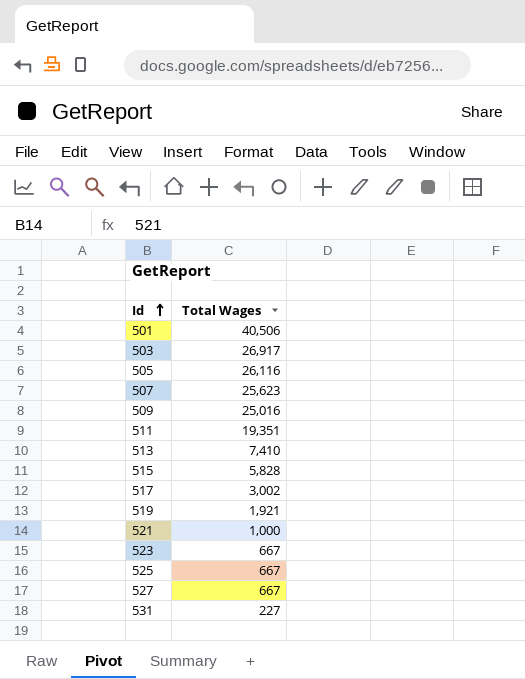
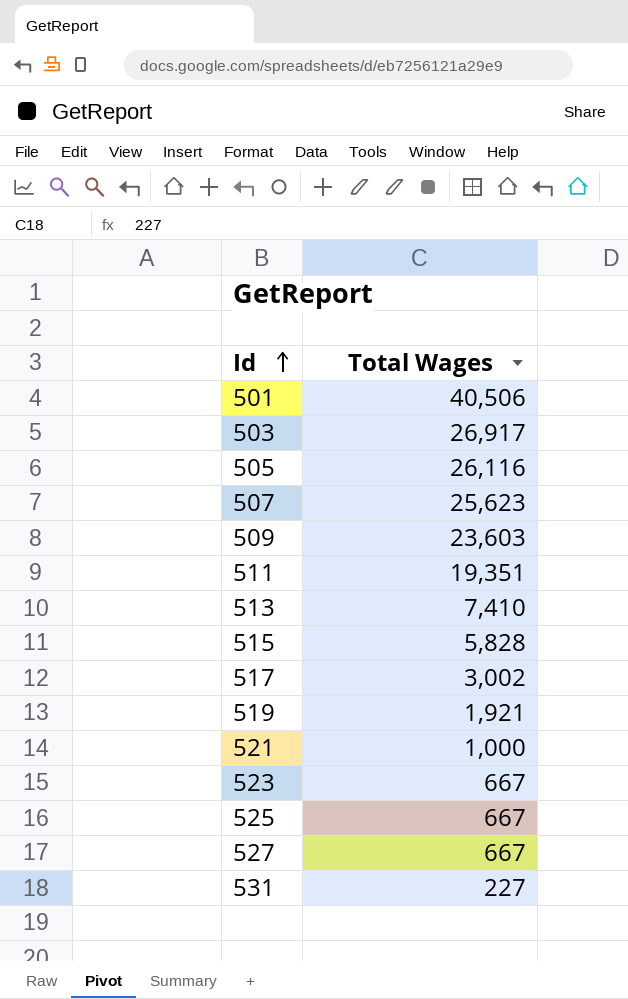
509 | Total Wages: 25,016 -> 23,603

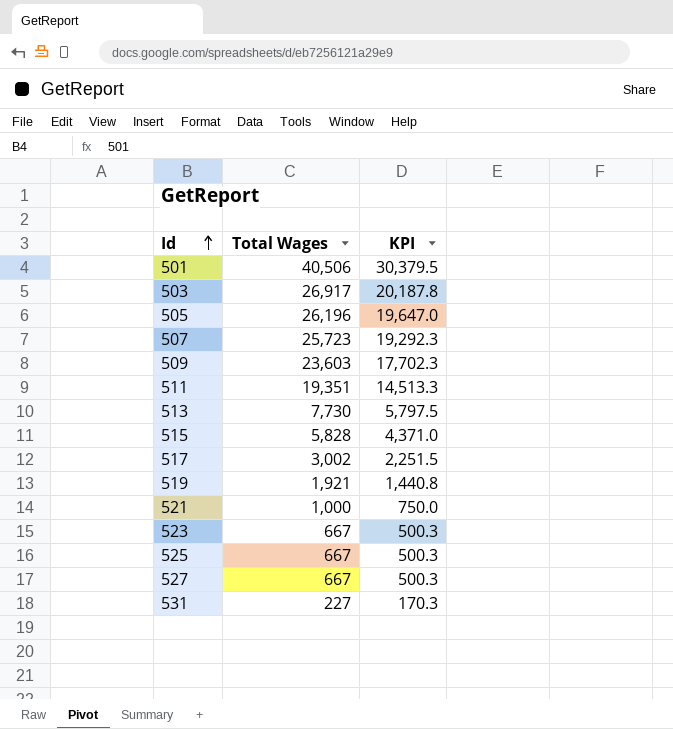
column KPI | formula: none -> [Total Wages] * 0.75
505 | Total Wages: 26,116 -> 26,196
507 | Total Wages: 25,623 -> 25,723
513 | Total Wages: 7,410 -> 7,730

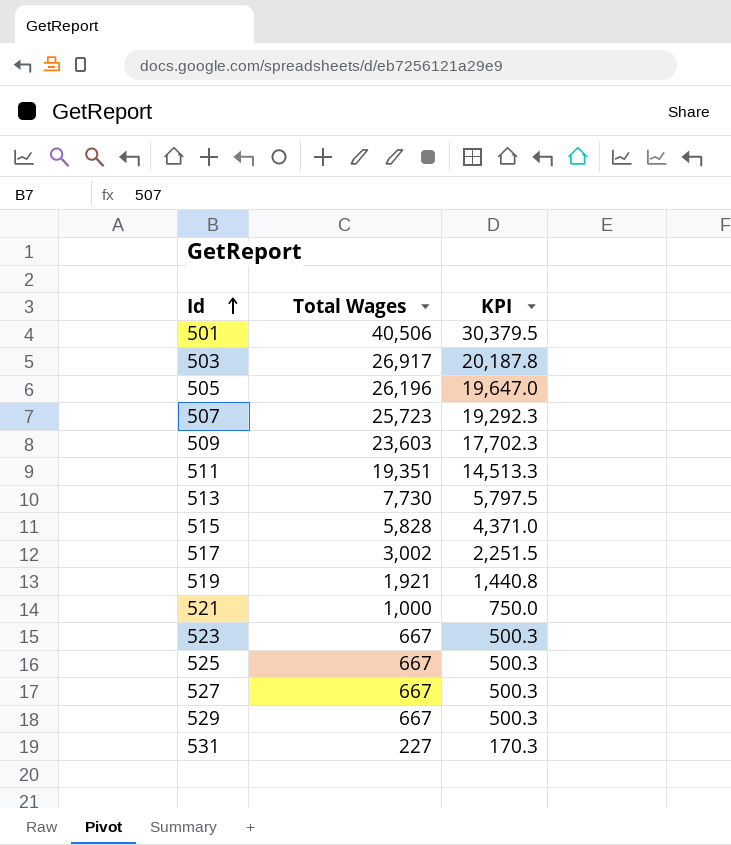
row 529: none -> 667 | 500.3

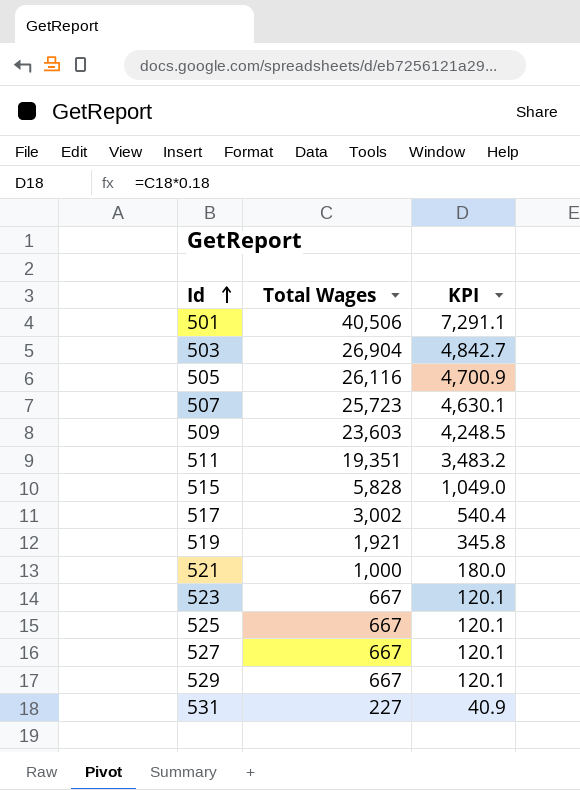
column KPI | formula: [Total Wages] * 0.75 -> [Total Wages] * 0.18
row 513: 7,730 | 5,797.5 -> none
503 | Total Wages: 26,917 -> 26,904
505 | Total Wages: 26,196 -> 26,116

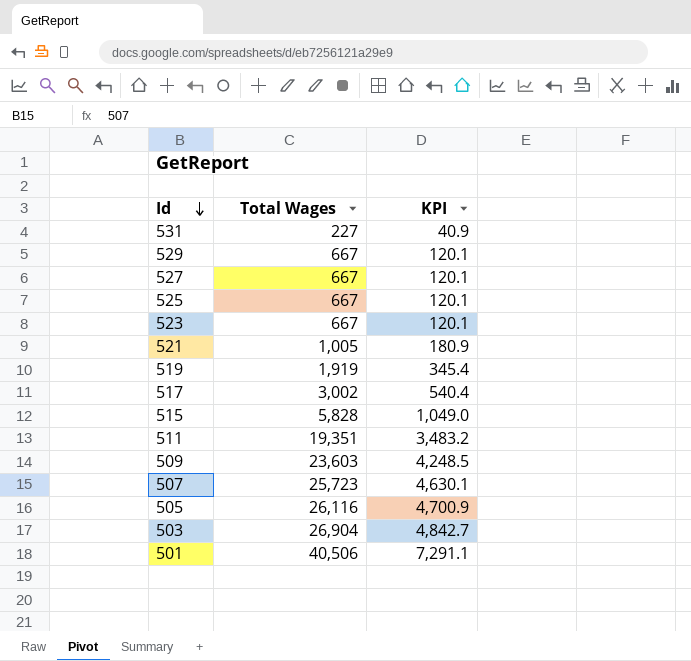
row order: Id ascending -> Id descending
521 | Total Wages: 1,000 -> 1,005
521 | KPI: 180.0 -> 180.9
519 | Total Wages: 1,921 -> 1,919
519 | KPI: 345.8 -> 345.4

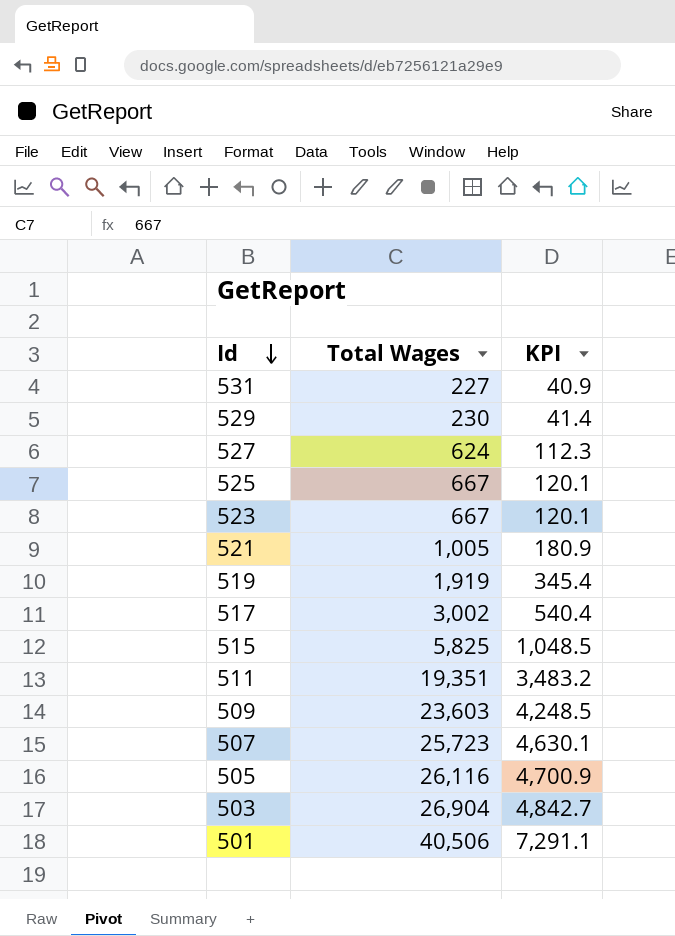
529 | Total Wages: 667 -> 230
529 | KPI: 120.1 -> 41.4
527 | Total Wages: 667 -> 624
527 | KPI: 120.1 -> 112.3
515 | Total Wages: 5,828 -> 5,825
515 | KPI: 1,049.0 -> 1,048.5

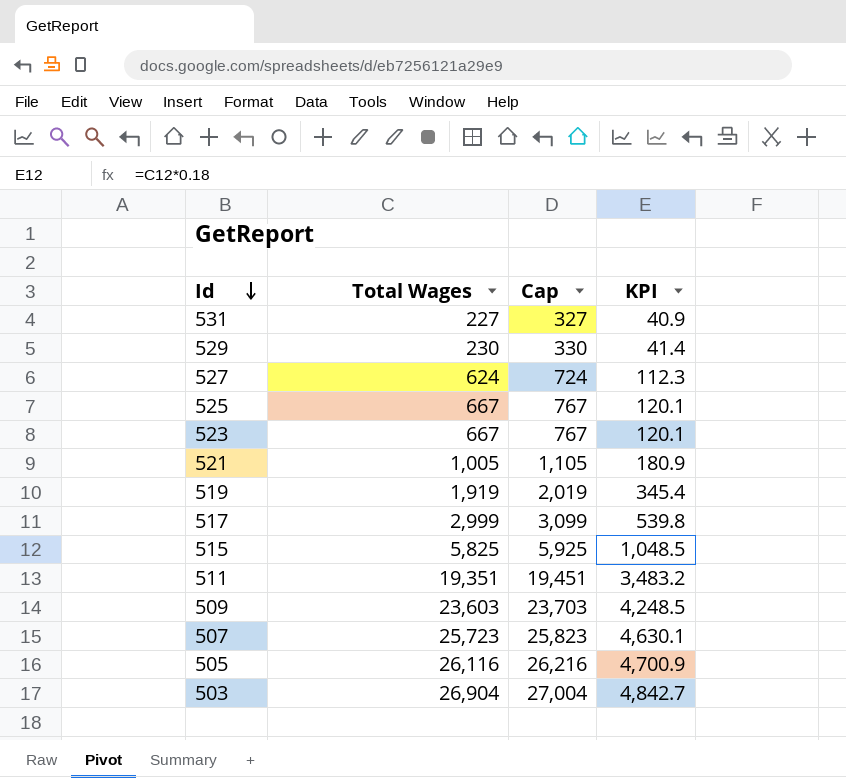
column Cap | formula: none -> [Total Wages] + 100
row 501: 40,506 | 7,291.1 -> none
517 | Total Wages: 3,002 -> 2,999
517 | KPI: 540.4 -> 539.8

